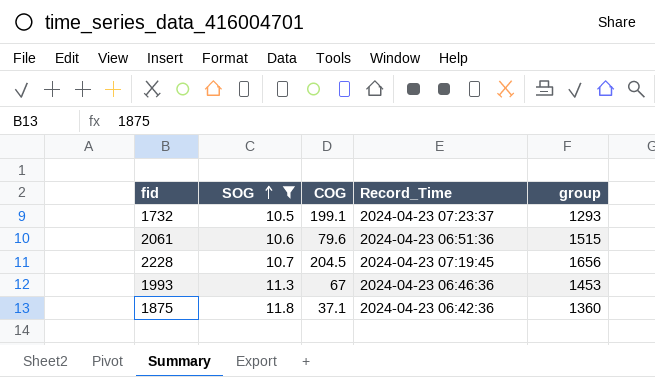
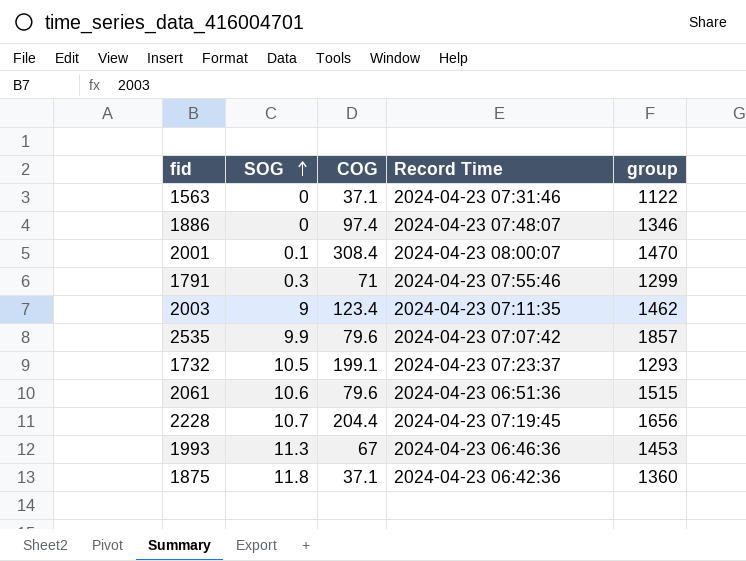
filter: SOG >= 10.5 -> none
column name: Record_Time -> Record Time
2228 | COG: 204.5 -> 204.4

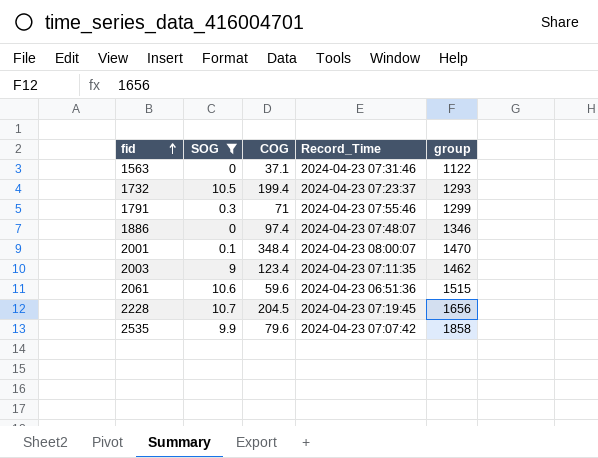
filter: none -> SOG <= 10.7
row order: SOG ascending -> fid ascending
column name: Record Time -> Record_Time
1732 | COG: 199.1 -> 199.4
2001 | COG: 308.4 -> 348.4
2061 | COG: 79.6 -> 59.6
2228 | COG: 204.4 -> 204.5
2535 | group: 1857 -> 1858

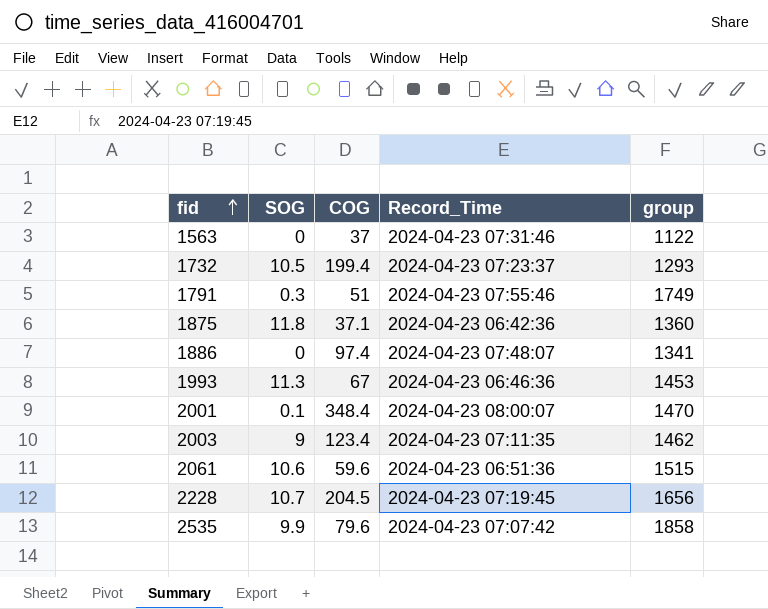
filter: SOG <= 10.7 -> none
1563 | COG: 37.1 -> 37
1791 | COG: 71 -> 51
1791 | group: 1299 -> 1749
1886 | group: 1346 -> 1341

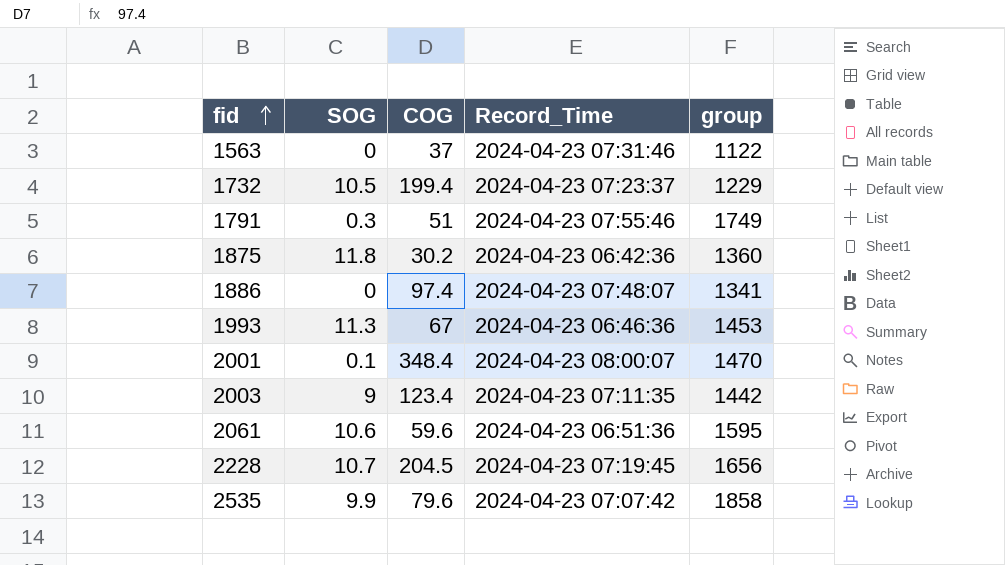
1732 | group: 1293 -> 1229
1875 | COG: 37.1 -> 30.2
2003 | group: 1462 -> 1442
2061 | group: 1515 -> 1595

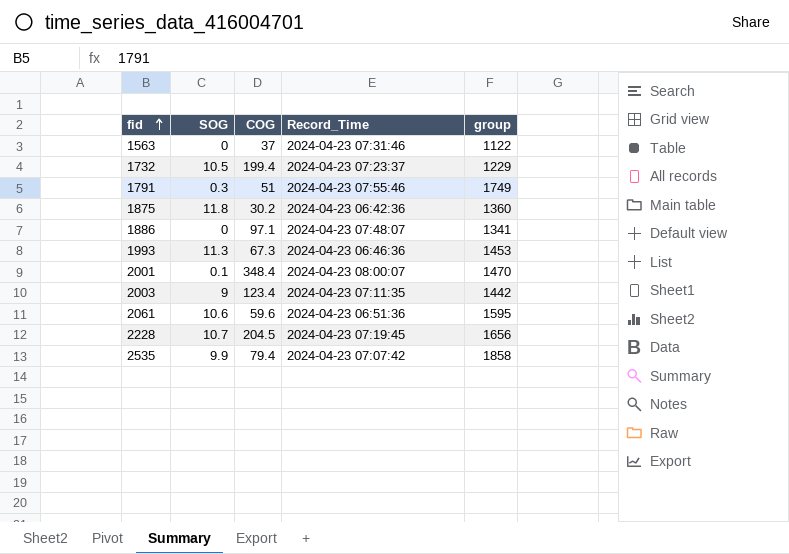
1886 | COG: 97.4 -> 97.1
1993 | COG: 67 -> 67.3
2535 | COG: 79.6 -> 79.4

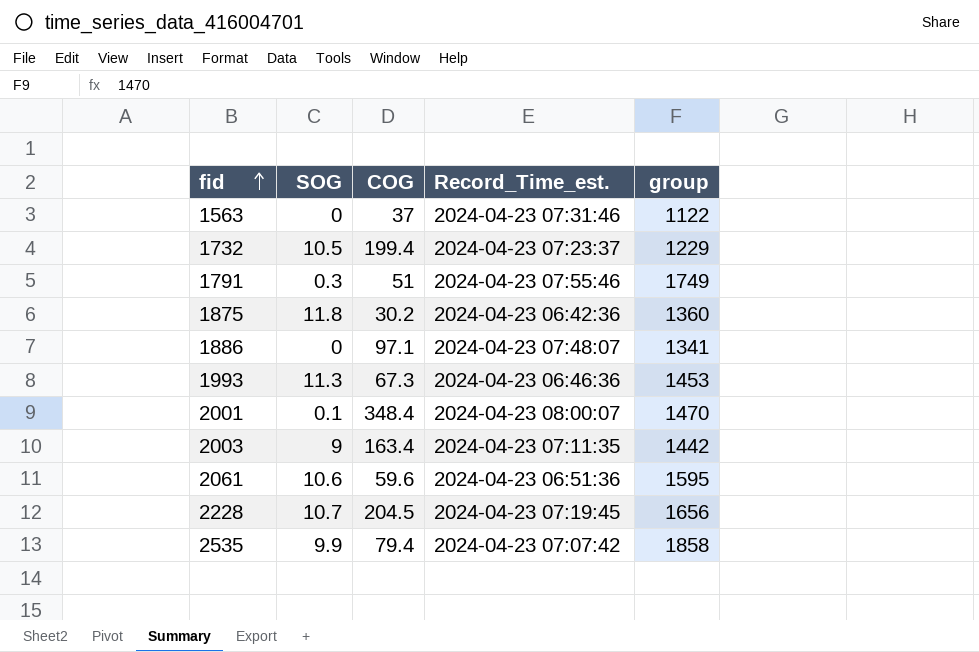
column name: Record_Time -> Record_Time_est.
2003 | COG: 123.4 -> 163.4

